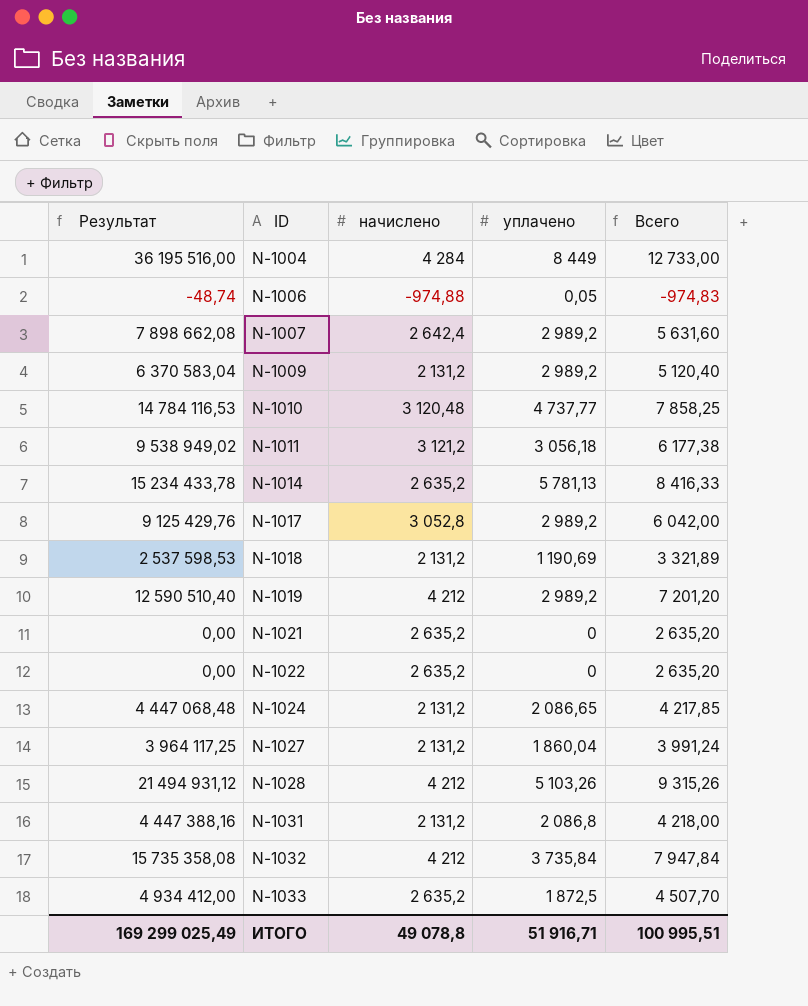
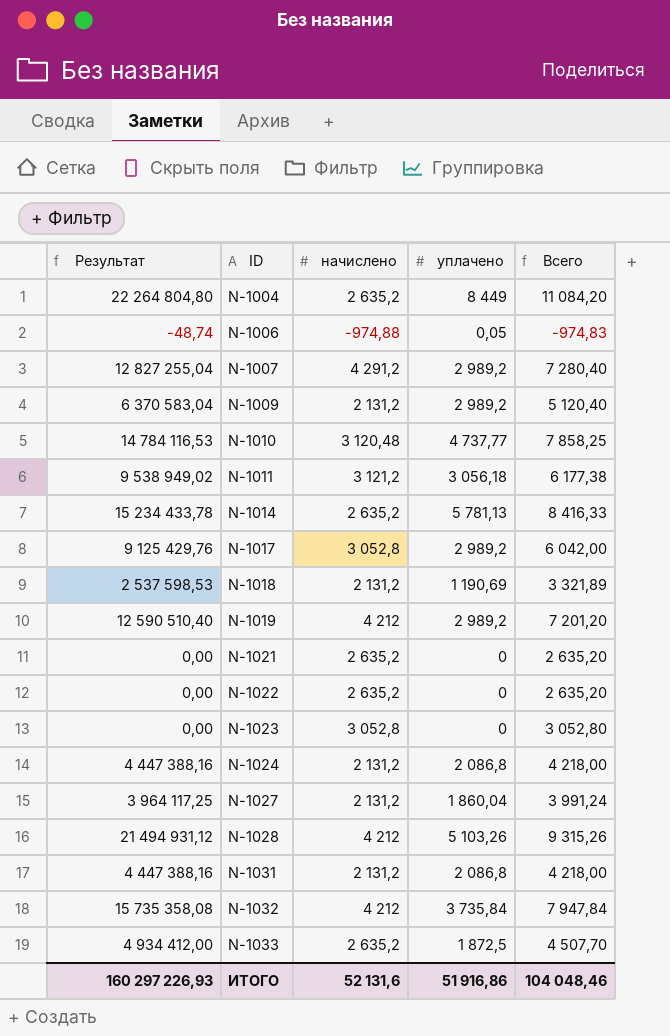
N-1004 | Результат: 36 195 516,00 -> 22 264 804,80
N-1004 | начислено: 4 284 -> 2 635,2
N-1004 | Всего: 12 733,00 -> 11 084,20
N-1007 | Результат: 7 898 662,08 -> 12 827 255,04
N-1007 | начислено: 2 642,4 -> 4 291,2
N-1007 | Всего: 5 631,60 -> 7 280,40
row N-1023: none -> 0,00 | 3 052,8 | 0 | 3 052,80
N-1024 | Результат: 4 447 068,48 -> 4 447 388,16
N-1024 | уплачено: 2 086,65 -> 2 086,8
N-1024 | Всего: 4 217,85 -> 4 218,00
ИТОГО | Результат: 169 299 025,49 -> 160 297 226,93
ИТОГО | начислено: 49 078,8 -> 52 131,6
ИТОГО | уплачено: 51 916,71 -> 51 916,86
ИТОГО | Всего: 100 995,51 -> 104 048,46

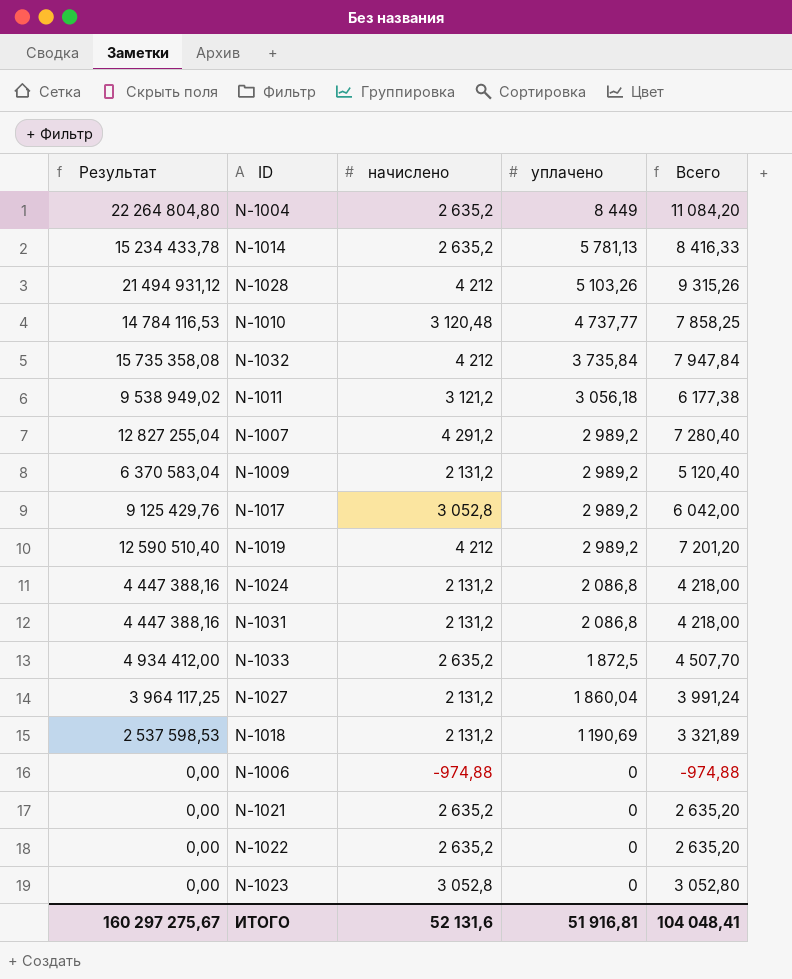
row order: ID ascending -> уплачено descending
N-1006 | Результат: -48,74 -> 0,00
N-1006 | уплачено: 0,05 -> 0
N-1006 | Всего: -974,83 -> -974,88
ИТОГО | Результат: 160 297 226,93 -> 160 297 275,67
ИТОГО | уплачено: 51 916,86 -> 51 916,81
ИТОГО | Всего: 104 048,46 -> 104 048,41

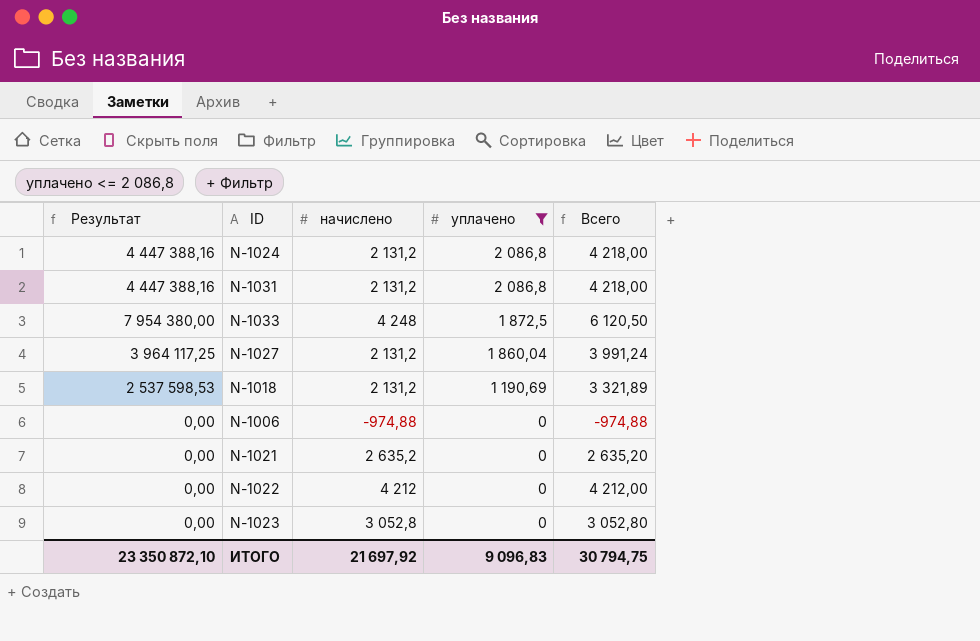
filter: none -> уплачено <= 2 086,8
N-1033 | Результат: 4 934 412,00 -> 7 954 380,00
N-1033 | начислено: 2 635,2 -> 4 248
N-1033 | Всего: 4 507,70 -> 6 120,50
N-1022 | начислено: 2 635,2 -> 4 212
N-1022 | Всего: 2 635,20 -> 4 212,00
ИТОГО | Результат: 160 297 275,67 -> 23 350 872,10
ИТОГО | начислено: 52 131,6 -> 21 697,92
ИТОГО | уплачено: 51 916,81 -> 9 096,83
ИТОГО | Всего: 104 048,41 -> 30 794,75

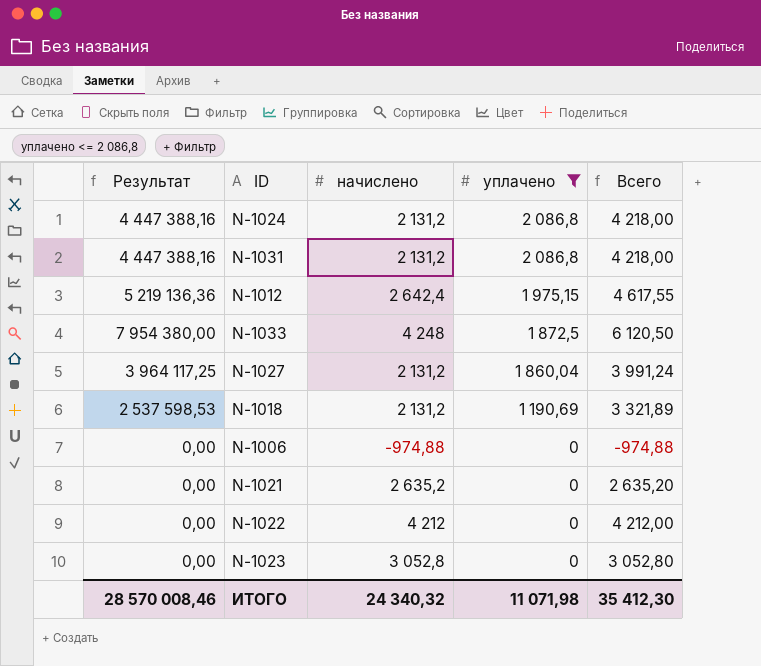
row N-1012: none -> 5 219 136,36 | 2 642,4 | 1 975,15 | 4 617,55
ИТОГО | Результат: 23 350 872,10 -> 28 570 008,46
ИТОГО | начислено: 21 697,92 -> 24 340,32
ИТОГО | уплачено: 9 096,83 -> 11 071,98
ИТОГО | Всего: 30 794,75 -> 35 412,30

